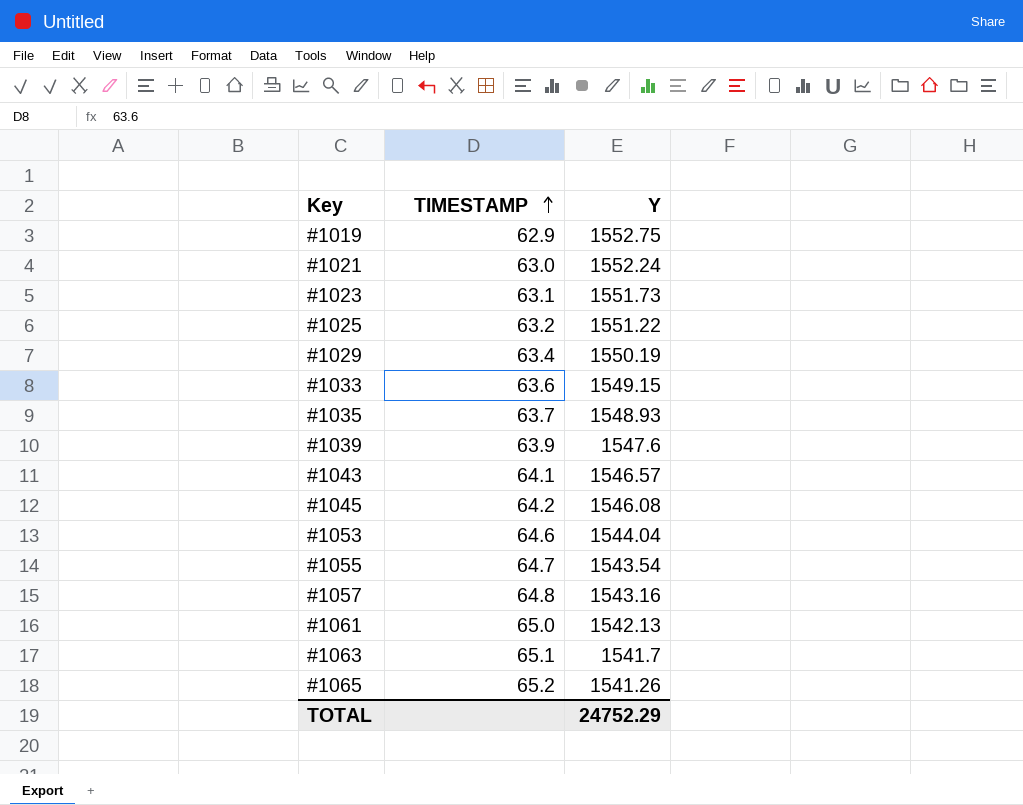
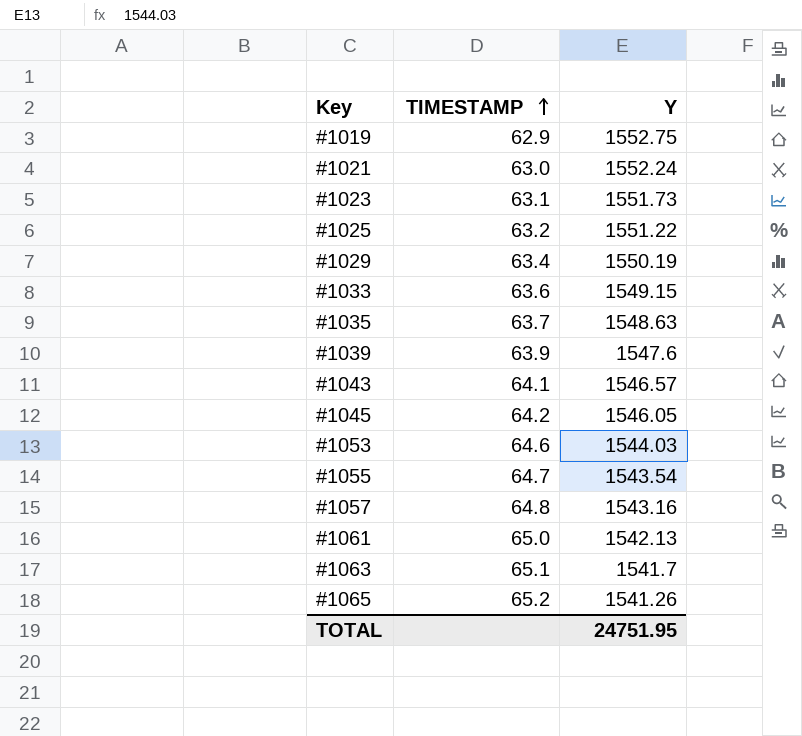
#1035 | Y: 1548.93 -> 1548.63
#1045 | Y: 1546.08 -> 1546.05
#1053 | Y: 1544.04 -> 1544.03
TOTAL | Y: 24752.29 -> 24751.95

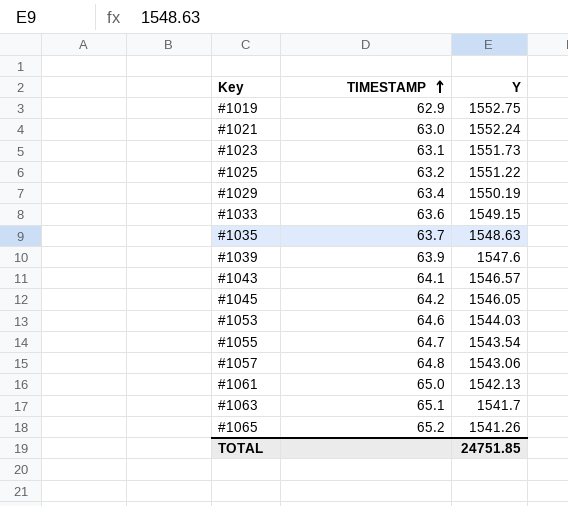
#1057 | Y: 1543.16 -> 1543.06
TOTAL | Y: 24751.95 -> 24751.85

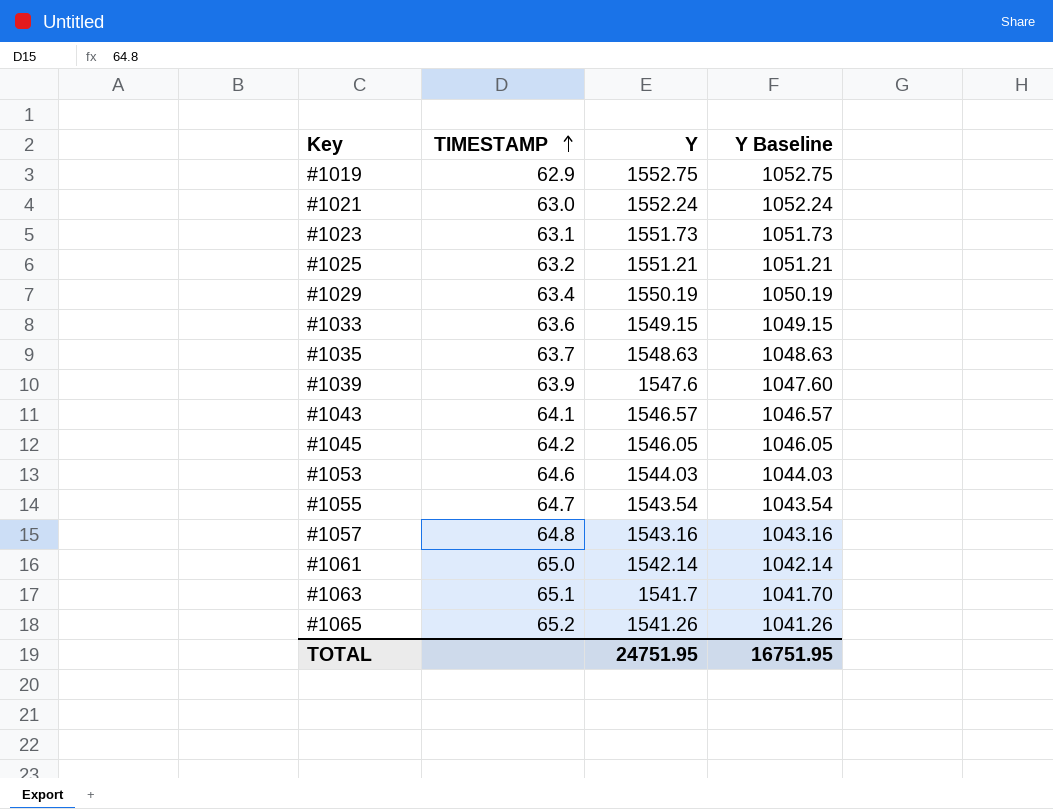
column Y Baseline | formula: none -> [Y] - 500
#1025 | Y: 1551.22 -> 1551.21
#1057 | Y: 1543.06 -> 1543.16
#1061 | Y: 1542.13 -> 1542.14
TOTAL | Y: 24751.85 -> 24751.95

